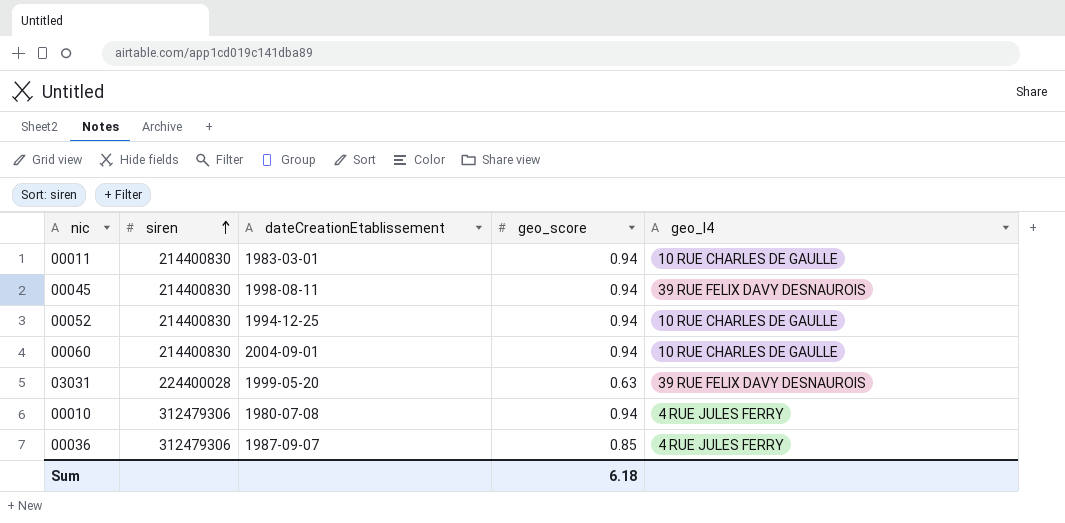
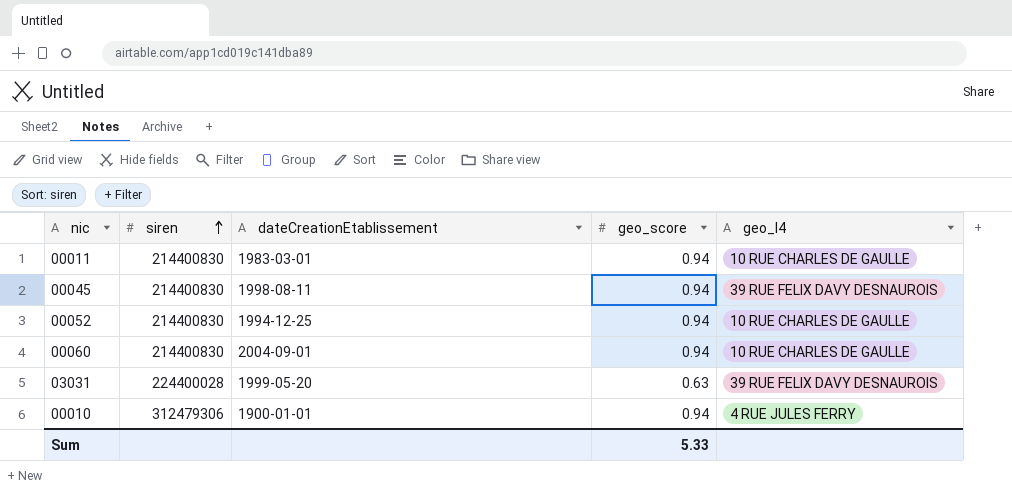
row 00036: 312479306 | 1987-09-07 | 0.85 | 4 RUE JULES FERRY -> none
00010 | dateCreationEtablissement: 1980-07-08 -> 1900-01-01
Sum | geo_score: 6.18 -> 5.33

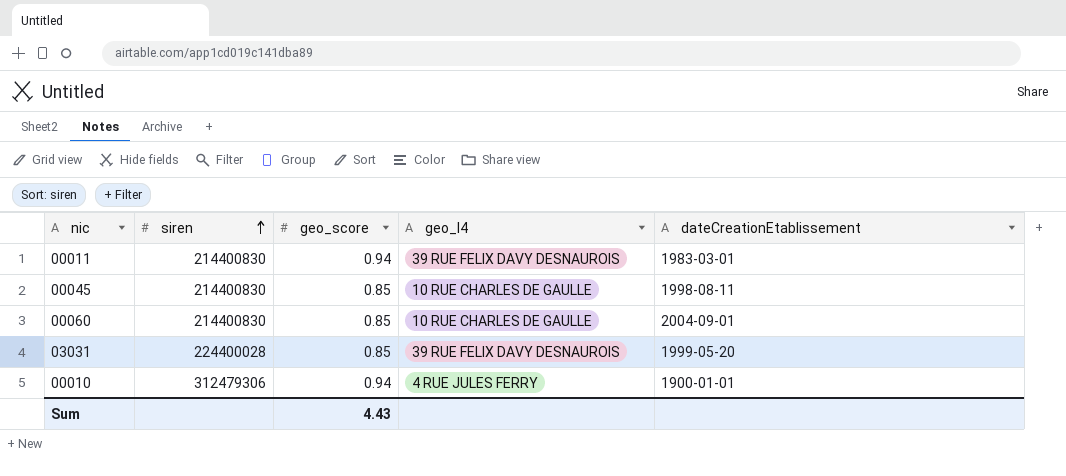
column dateCreationEtablissement | position: 3 -> 5
row 00052: 214400830 | 1994-12-25 | 0.94 | 10 RUE CHARLES DE GAULLE -> none
00011 | geo_l4: 10 RUE CHARLES DE GAULLE -> 39 RUE FELIX DAVY DESNAUROIS
00045 | geo_score: 0.94 -> 0.85
00045 | geo_l4: 39 RUE FELIX DAVY DESNAUROIS -> 10 RUE CHARLES DE GAULLE
00060 | geo_score: 0.94 -> 0.85
03031 | geo_score: 0.63 -> 0.85
Sum | geo_score: 5.33 -> 4.43

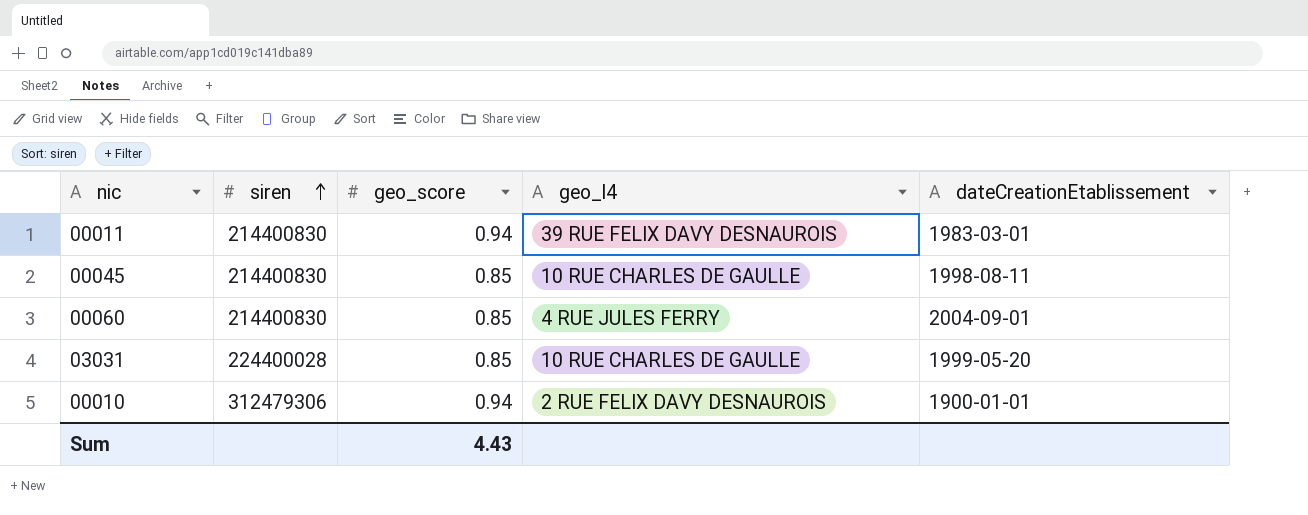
00060 | geo_l4: 10 RUE CHARLES DE GAULLE -> 4 RUE JULES FERRY
03031 | geo_l4: 39 RUE FELIX DAVY DESNAUROIS -> 10 RUE CHARLES DE GAULLE
00010 | geo_l4: 4 RUE JULES FERRY -> 2 RUE FELIX DAVY DESNAUROIS

